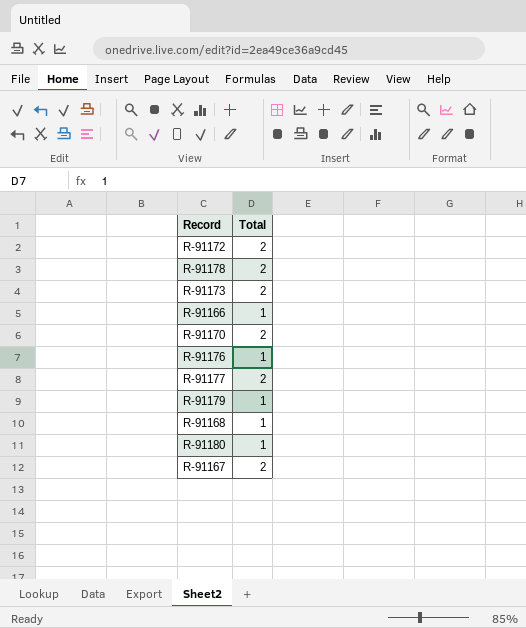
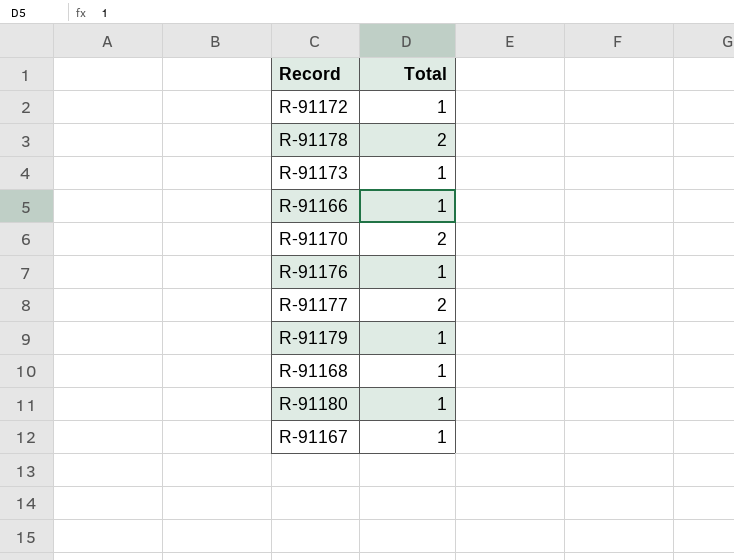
R-91172 | Total: 2 -> 1
R-91173 | Total: 2 -> 1
R-91167 | Total: 2 -> 1

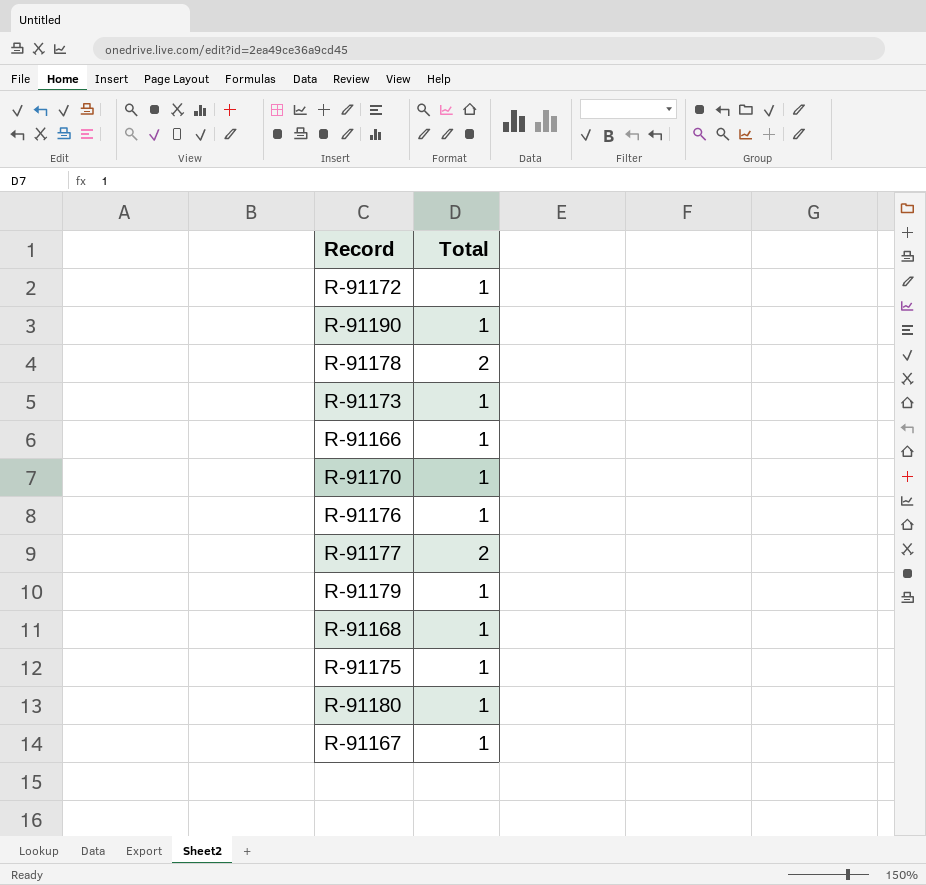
row R-91190: none -> 1
R-91170 | Total: 2 -> 1
row R-91175: none -> 1

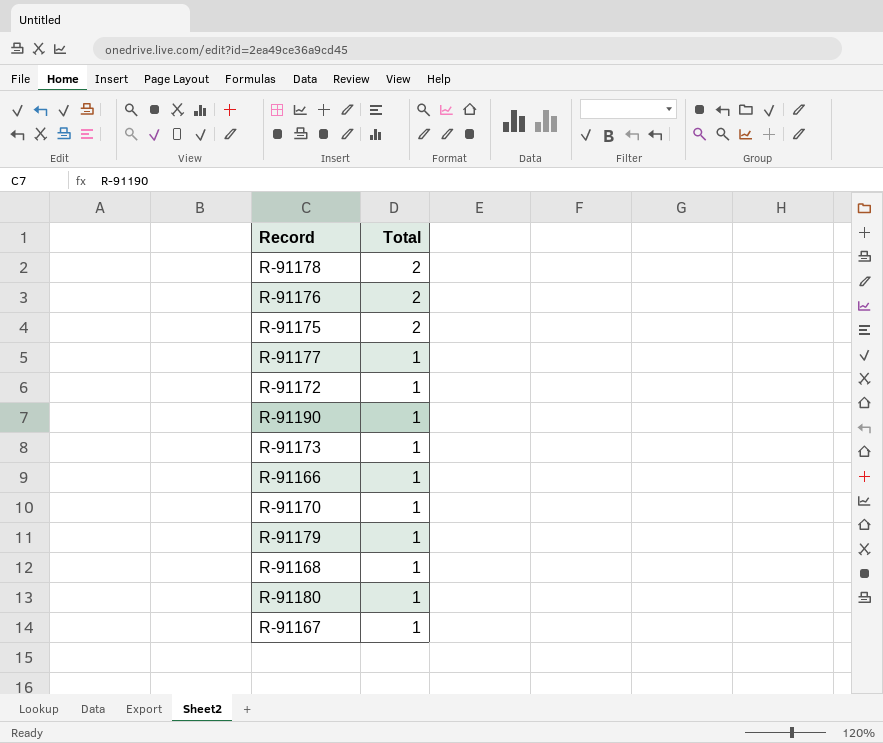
row order: none -> Total descending
R-91176 | Total: 1 -> 2
R-91175 | Total: 1 -> 2
R-91177 | Total: 2 -> 1

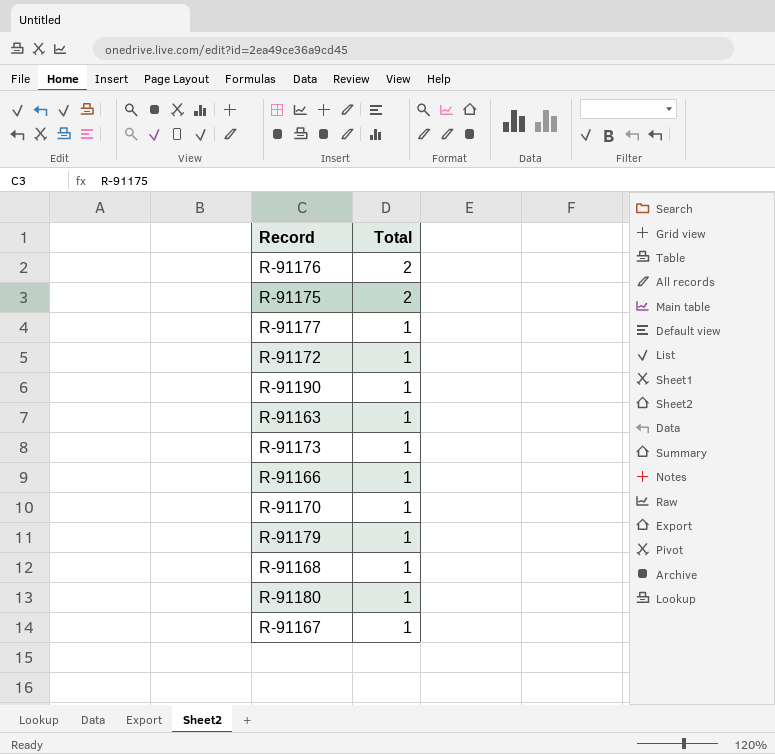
row R-91178: 2 -> none
row R-91163: none -> 1

